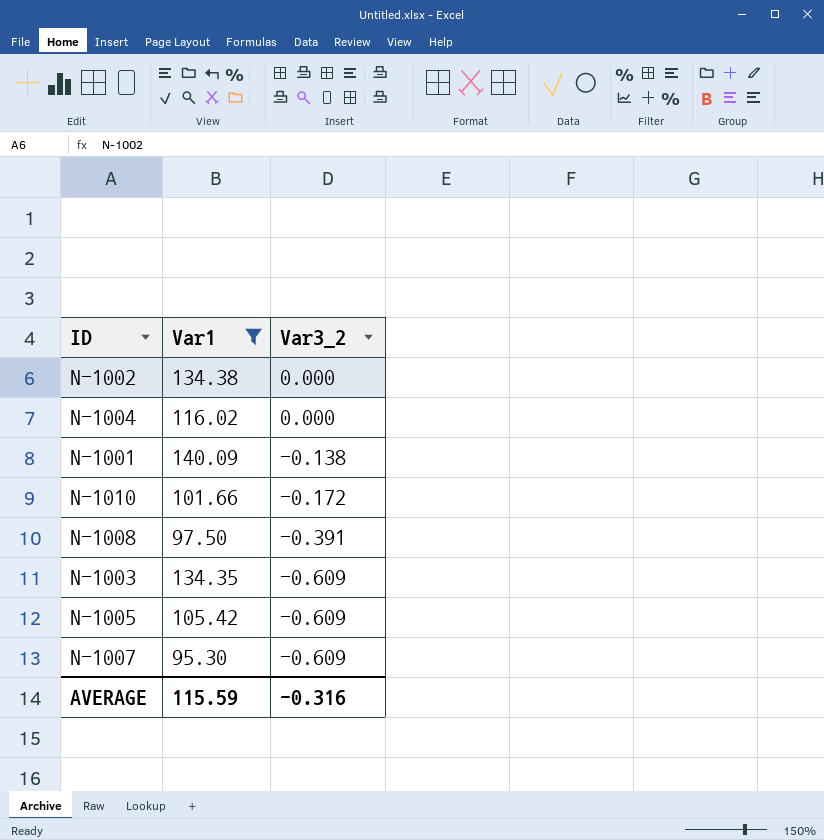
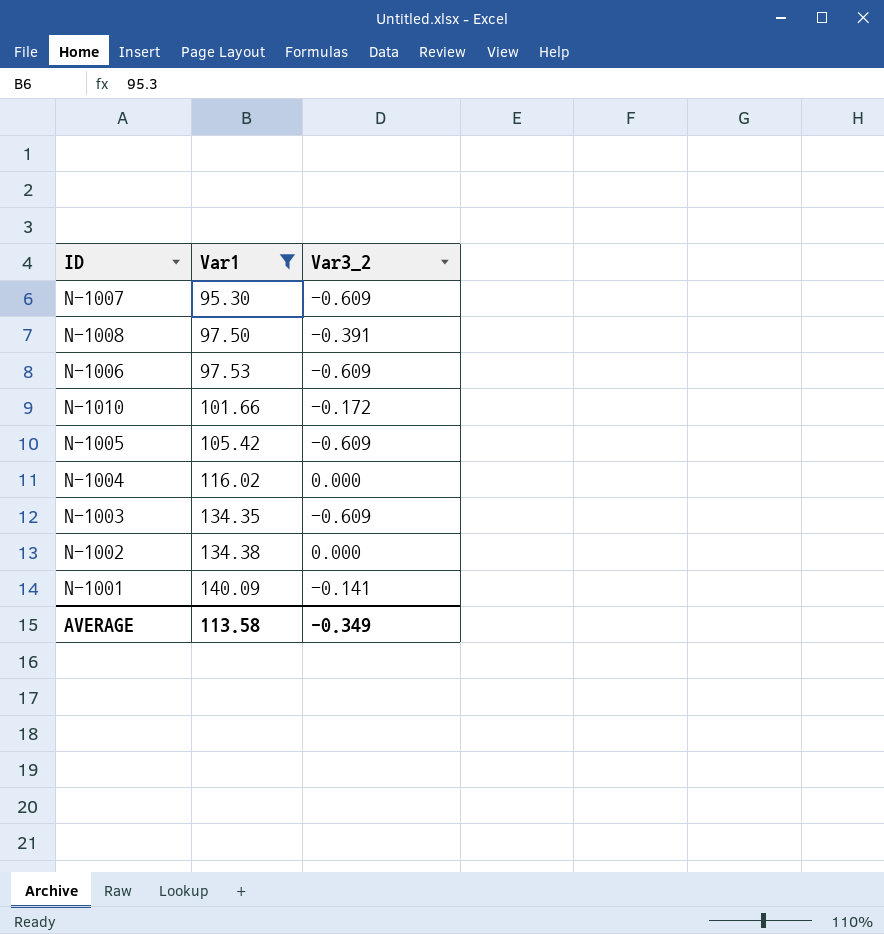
row order: Var3_2 descending -> Var1 ascending
row N-1006: none -> 97.53 | -0.609
N-1001 | Var3_2: -0.138 -> -0.141
AVERAGE | Var1: 115.59 -> 113.58
AVERAGE | Var3_2: -0.316 -> -0.349

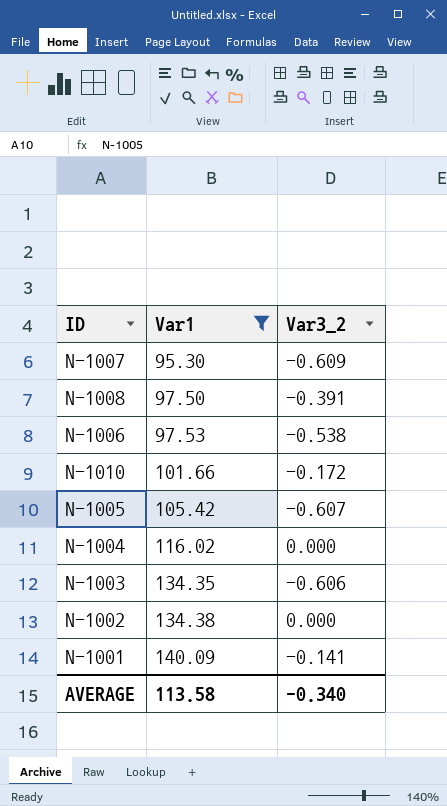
N-1006 | Var3_2: -0.609 -> -0.538
N-1005 | Var3_2: -0.609 -> -0.607
N-1003 | Var3_2: -0.609 -> -0.606
AVERAGE | Var3_2: -0.349 -> -0.340

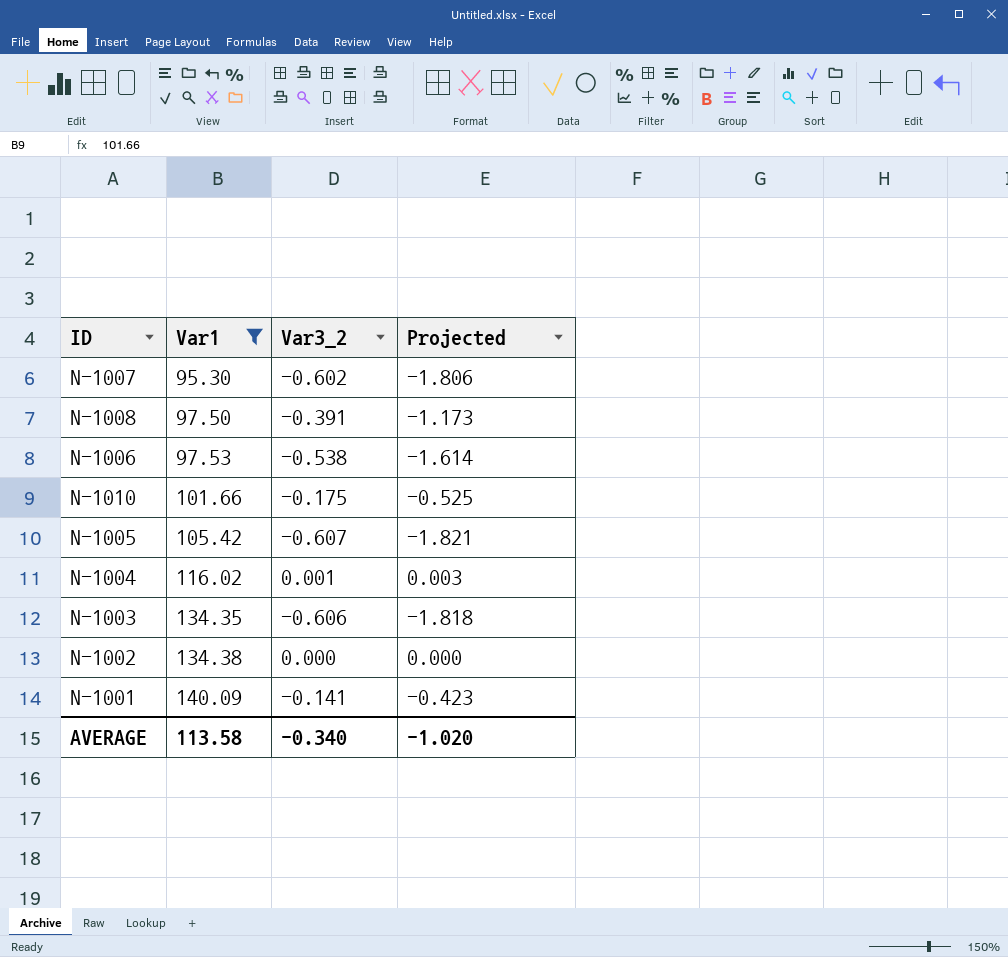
column Projected | formula: none -> [Var3_2] * 3
N-1007 | Var3_2: -0.609 -> -0.602
N-1010 | Var3_2: -0.172 -> -0.175
N-1004 | Var3_2: 0.000 -> 0.001

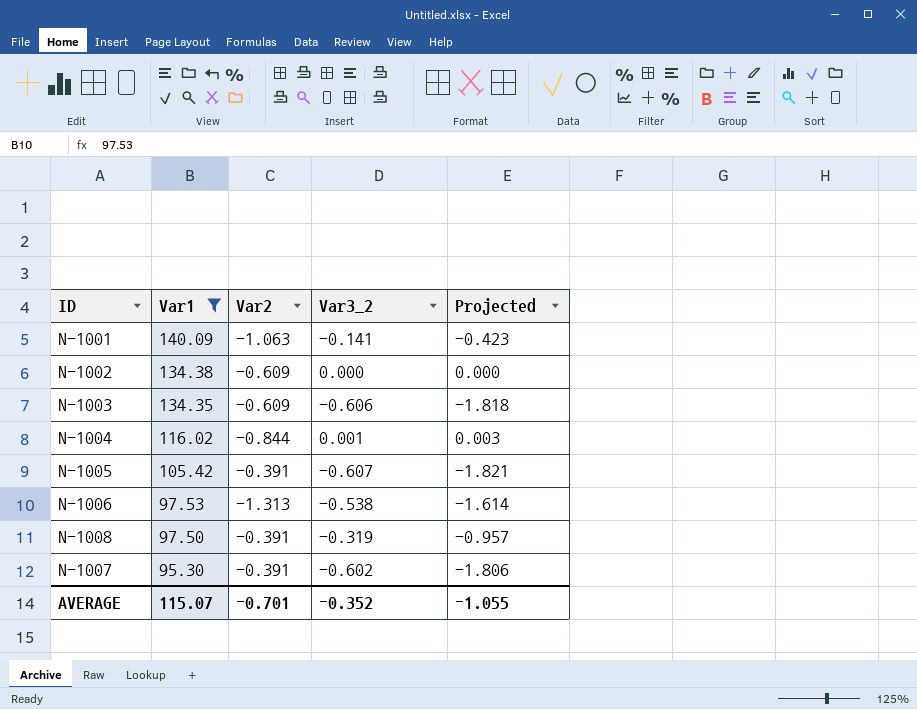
row order: Var1 ascending -> Var1 descending
column Var2 | position: none -> 3
row N-1010: 101.66 | -0.175 | -0.525 -> none
N-1008 | Var3_2: -0.391 -> -0.319
N-1008 | Projected: -1.173 -> -0.957
AVERAGE | Var1: 113.58 -> 115.07
AVERAGE | Var3_2: -0.340 -> -0.352
AVERAGE | Projected: -1.020 -> -1.055

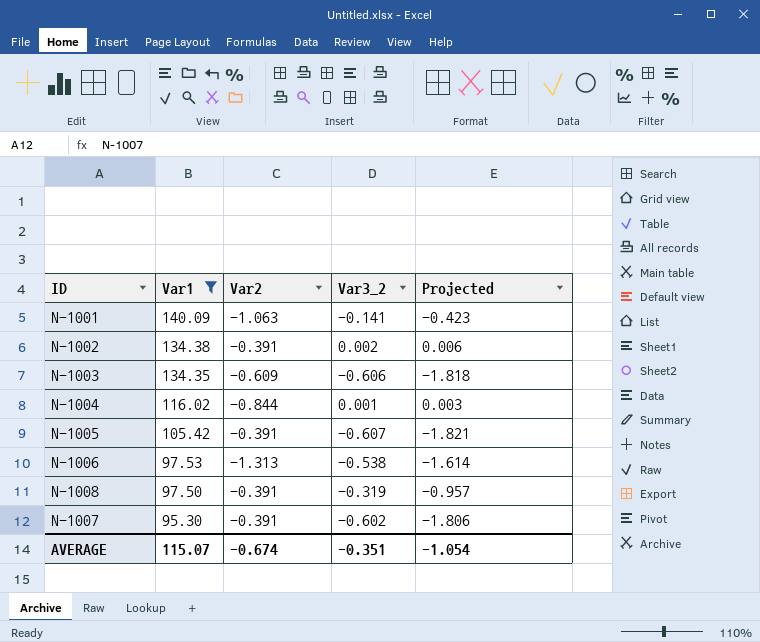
N-1002 | Var2: -0.609 -> -0.391
N-1002 | Var3_2: 0.000 -> 0.002
N-1002 | Projected: 0.000 -> 0.006
AVERAGE | Var2: -0.701 -> -0.674
AVERAGE | Var3_2: -0.352 -> -0.351
AVERAGE | Projected: -1.055 -> -1.054

